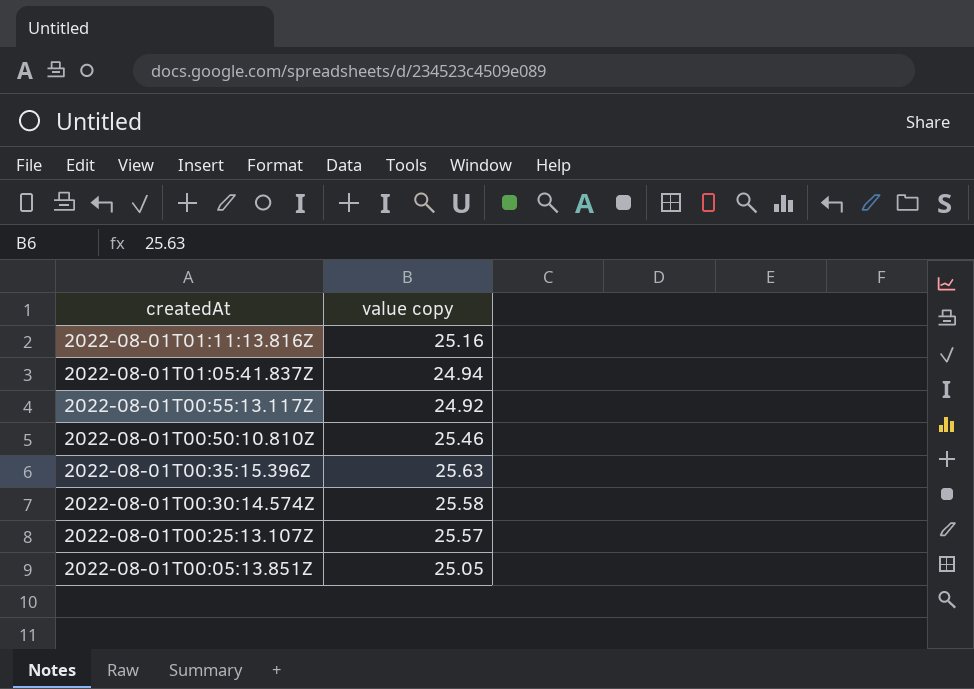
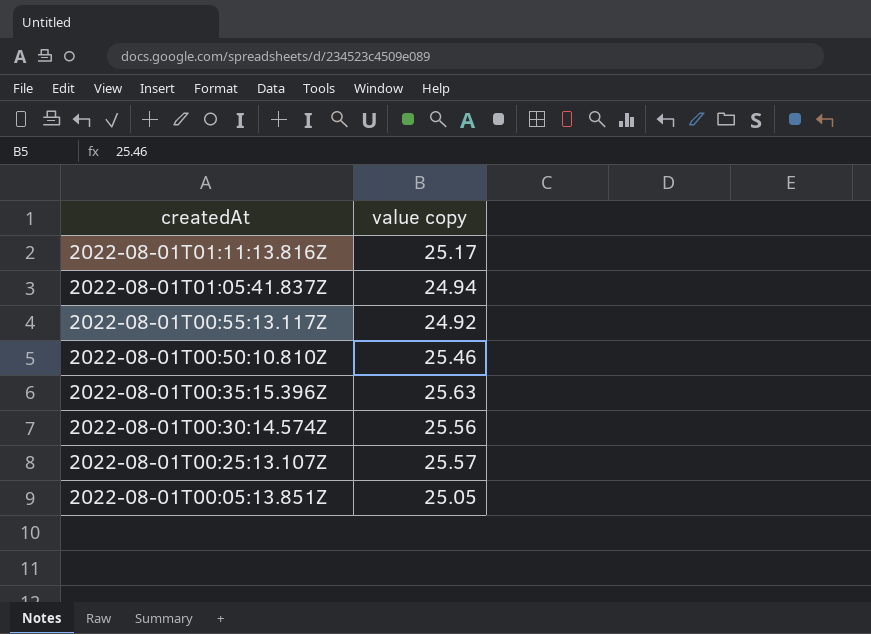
2022-08-01T01:11:13.816Z | value copy: 25.16 -> 25.17
2022-08-01T00:30:14.574Z | value copy: 25.58 -> 25.56

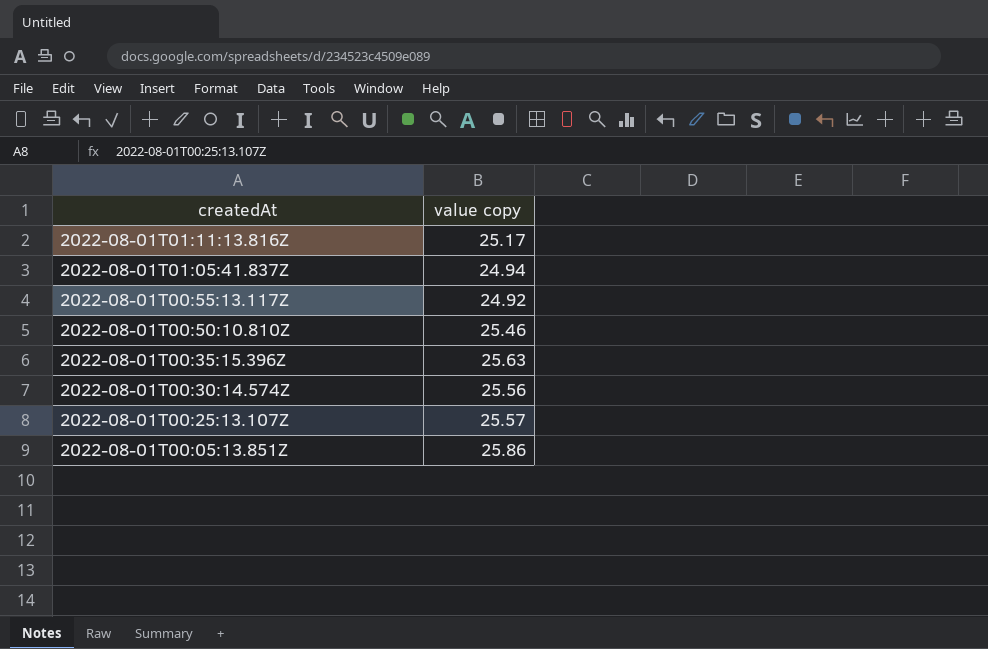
2022-08-01T00:05:13.851Z | value copy: 25.05 -> 25.86

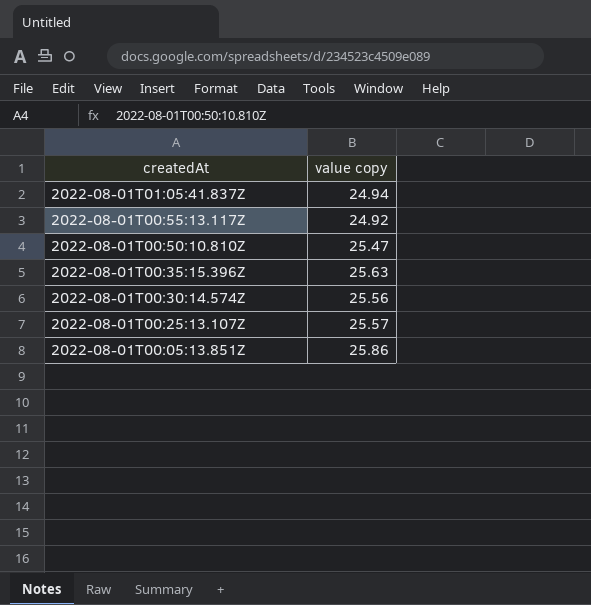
row 2022-08-01T01:11:13.816Z: 25.17 -> none
2022-08-01T00:50:10.810Z | value copy: 25.46 -> 25.47

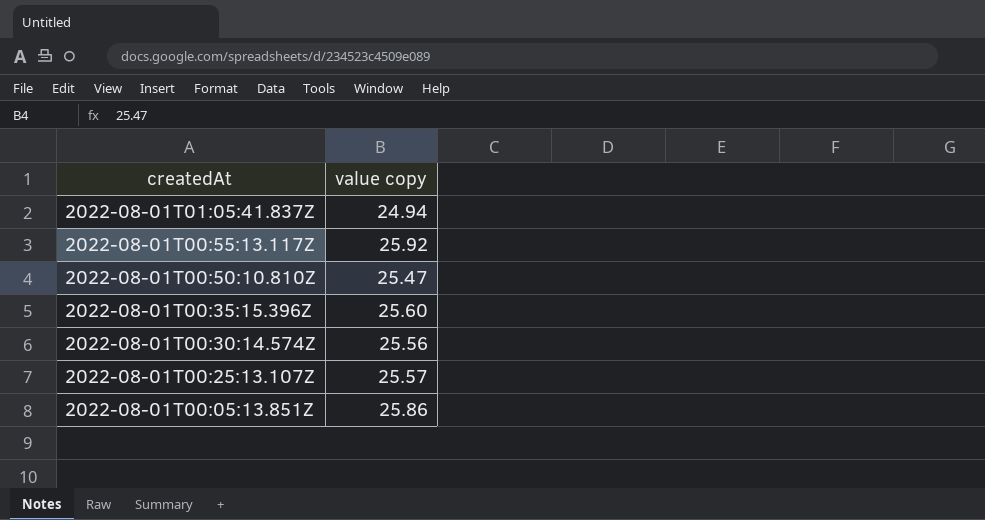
2022-08-01T00:55:13.117Z | value copy: 24.92 -> 25.92
2022-08-01T00:35:15.396Z | value copy: 25.63 -> 25.60

